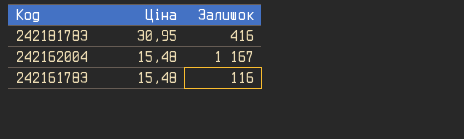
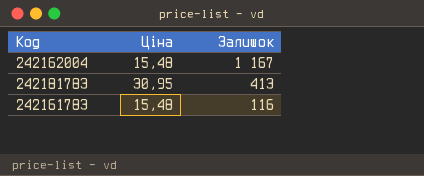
row order: Код descending -> Залишок descending
242181783 | Залишок: 416 -> 413

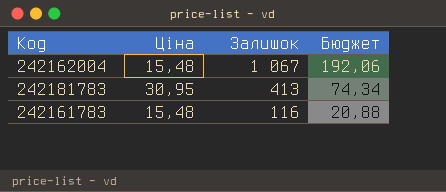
column Бюджет | formula: none -> [Залишок] * 0,18
242162004 | Залишок: 1 167 -> 1 067

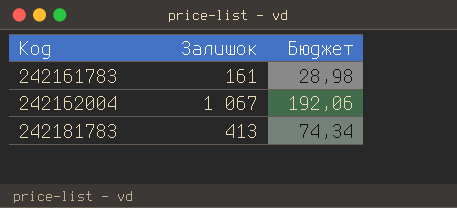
row order: Залишок descending -> Код ascending
column Ціна | position: 2 -> none
242161783 | Залишок: 116 -> 161
242161783 | Бюджет: 20,88 -> 28,98

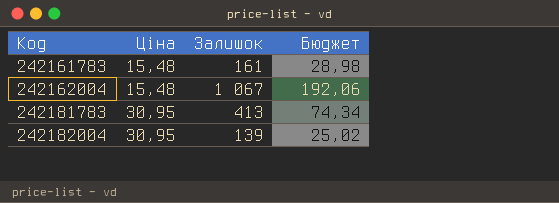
column Ціна | position: none -> 2
row 242182004: none -> 30,95 | 139 | 25,02

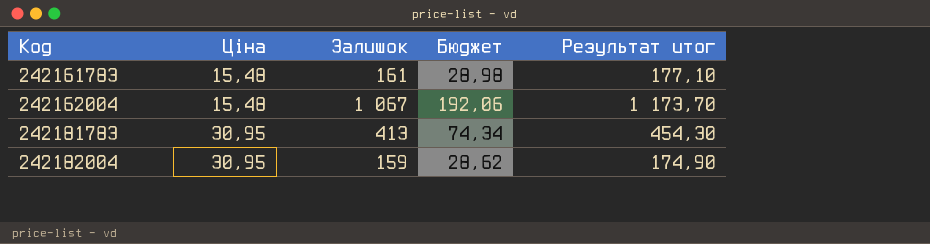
column Результат итог | formula: none -> [Залишок] * 1,1
242182004 | Залишок: 139 -> 159
242182004 | Бюджет: 25,02 -> 28,62

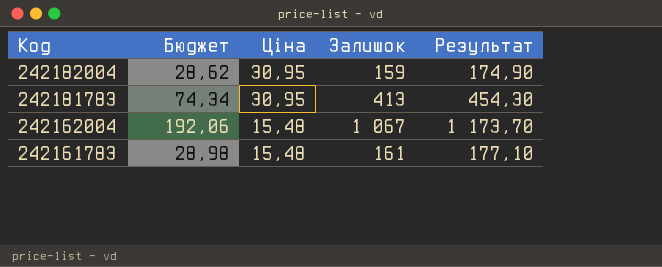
row order: Код ascending -> Код descending
column Бюджет | position: 4 -> 2
column name: Результат итог -> Результат

